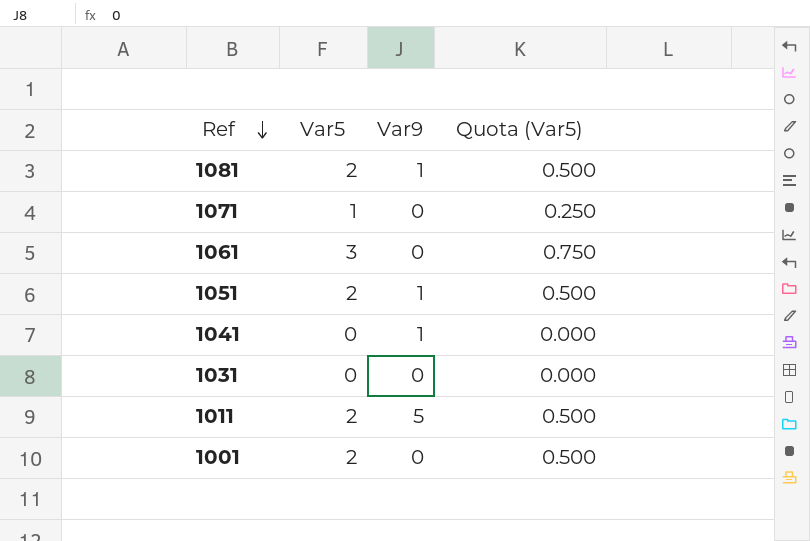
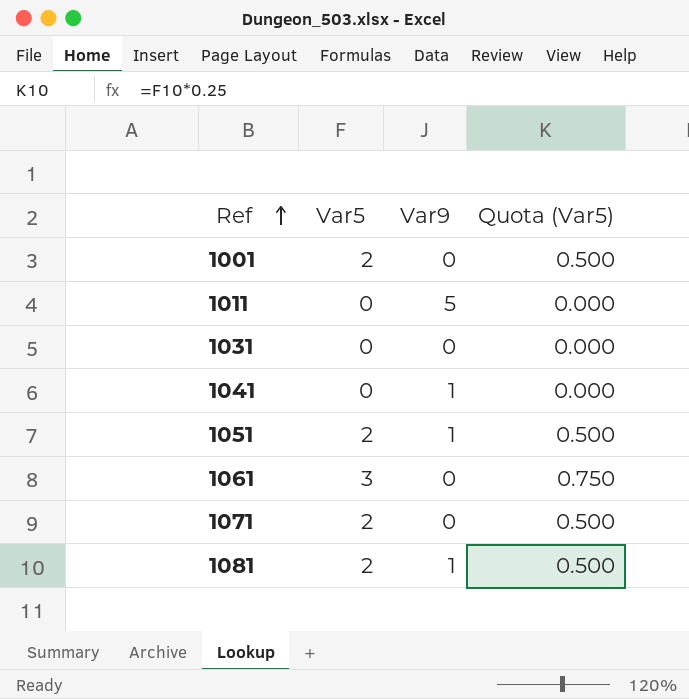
row order: Ref descending -> Ref ascending
1011 | Var5: 2 -> 0
1011 | Quota (Var5): 0.500 -> 0.000
1071 | Var5: 1 -> 2
1071 | Quota (Var5): 0.250 -> 0.500

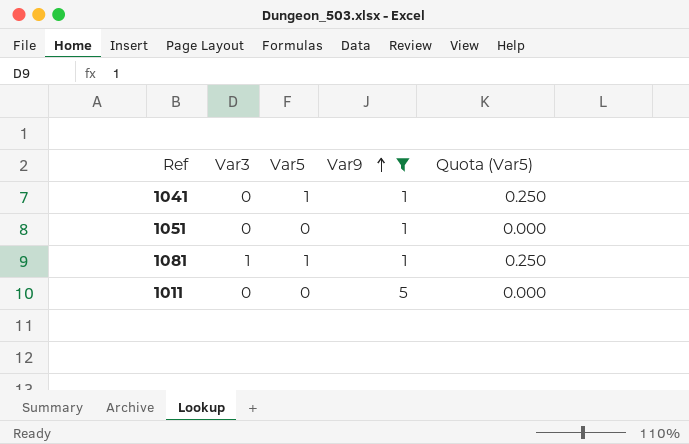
filter: none -> Var9 != 0
row order: Ref ascending -> Var9 ascending
column Var3 | position: none -> 2
1041 | Var5: 0 -> 1
1041 | Quota (Var5): 0.000 -> 0.250
1051 | Var5: 2 -> 0
1051 | Quota (Var5): 0.500 -> 0.000
1081 | Var5: 2 -> 1
1081 | Quota (Var5): 0.500 -> 0.250

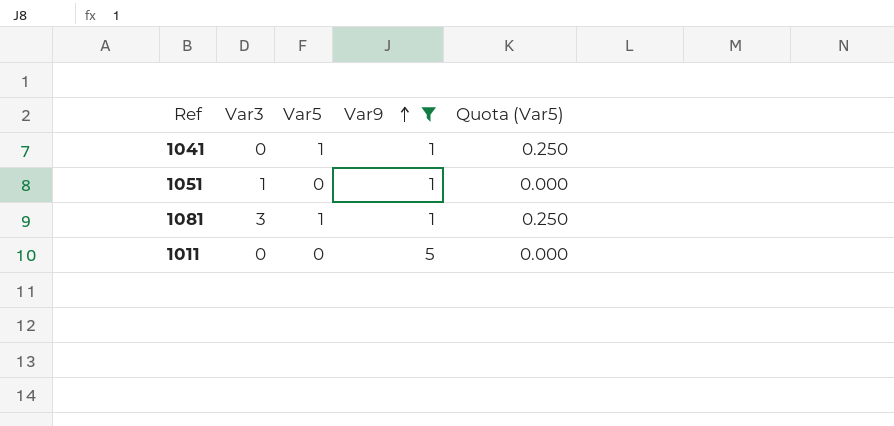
1051 | Var3: 0 -> 1
1081 | Var3: 1 -> 3

